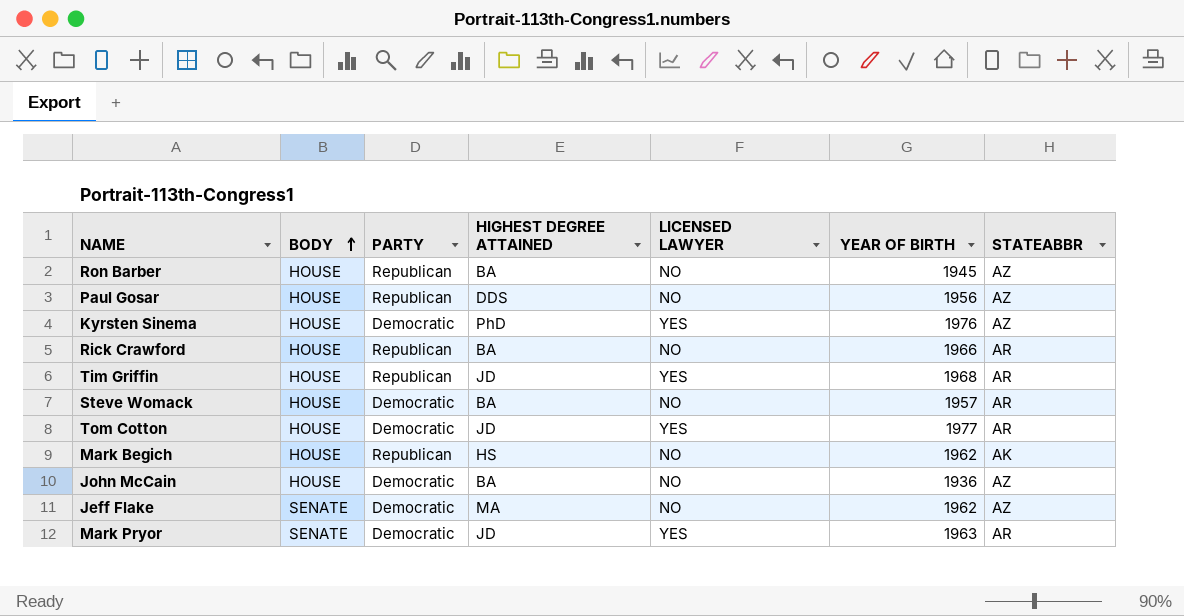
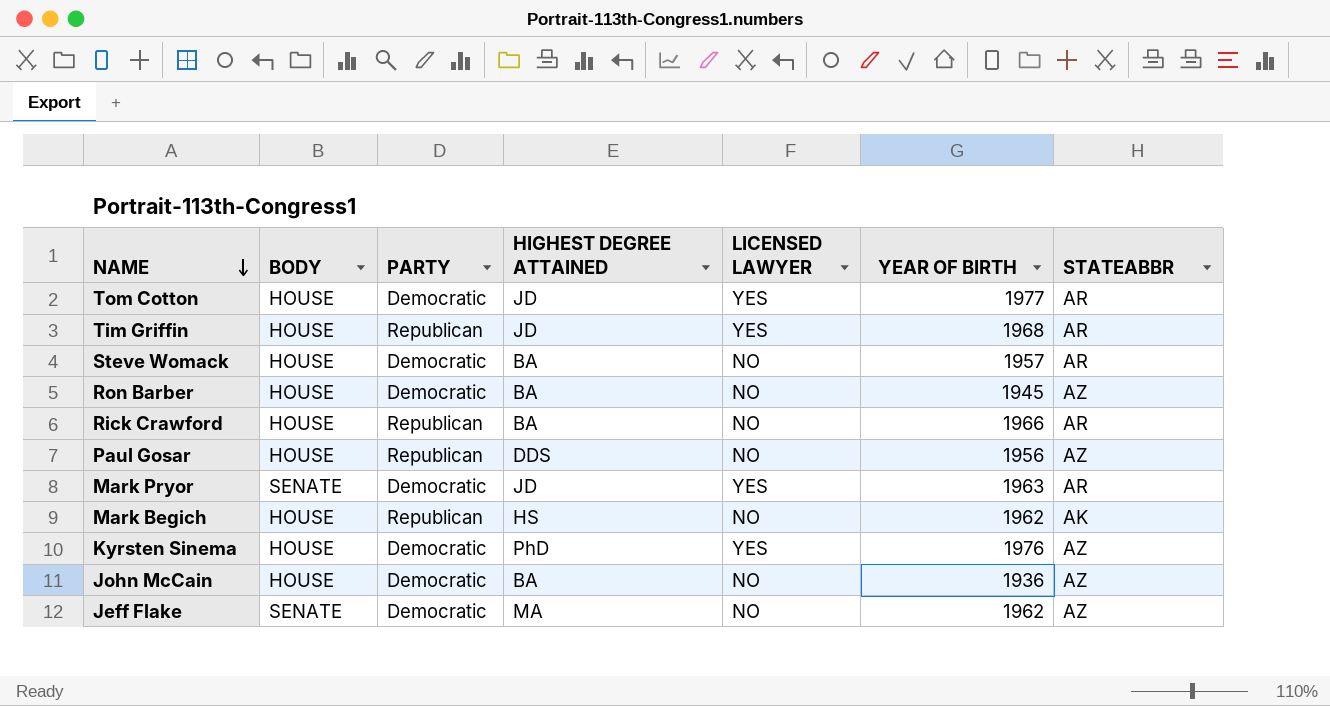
row order: BODY ascending -> NAME descending
Ron Barber | PARTY: Republican -> Democratic

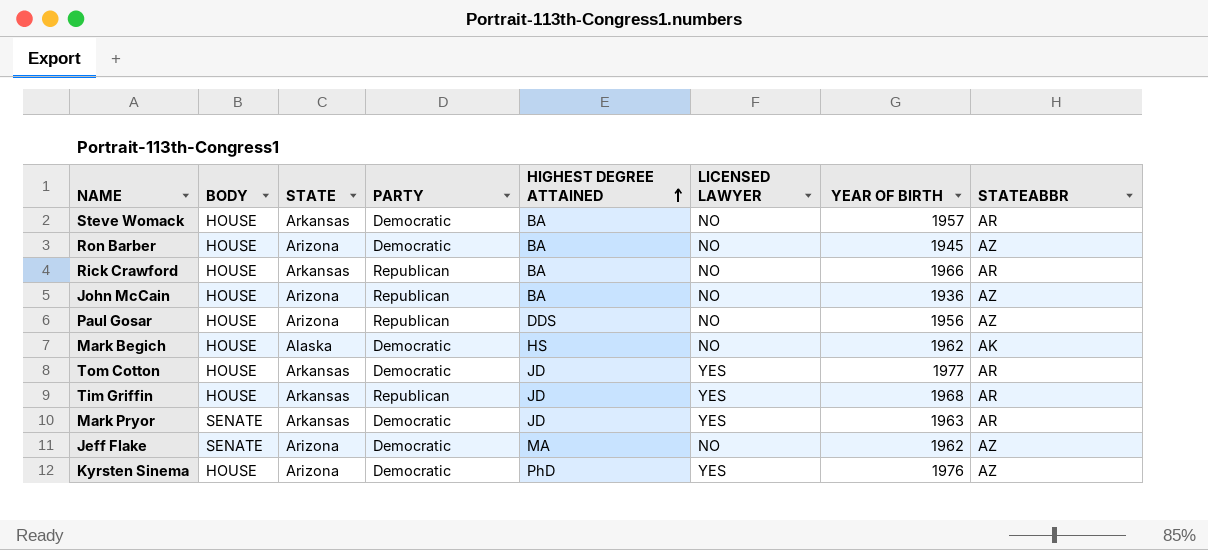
row order: NAME descending -> HIGHEST DEGREE ATTAINED ascending
column STATE | position: none -> 3
John McCain | PARTY: Democratic -> Republican
Mark Begich | PARTY: Republican -> Democratic

